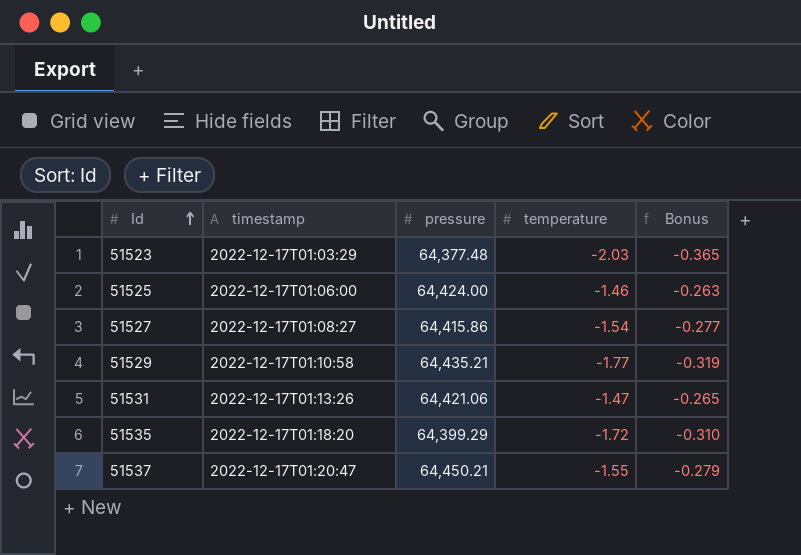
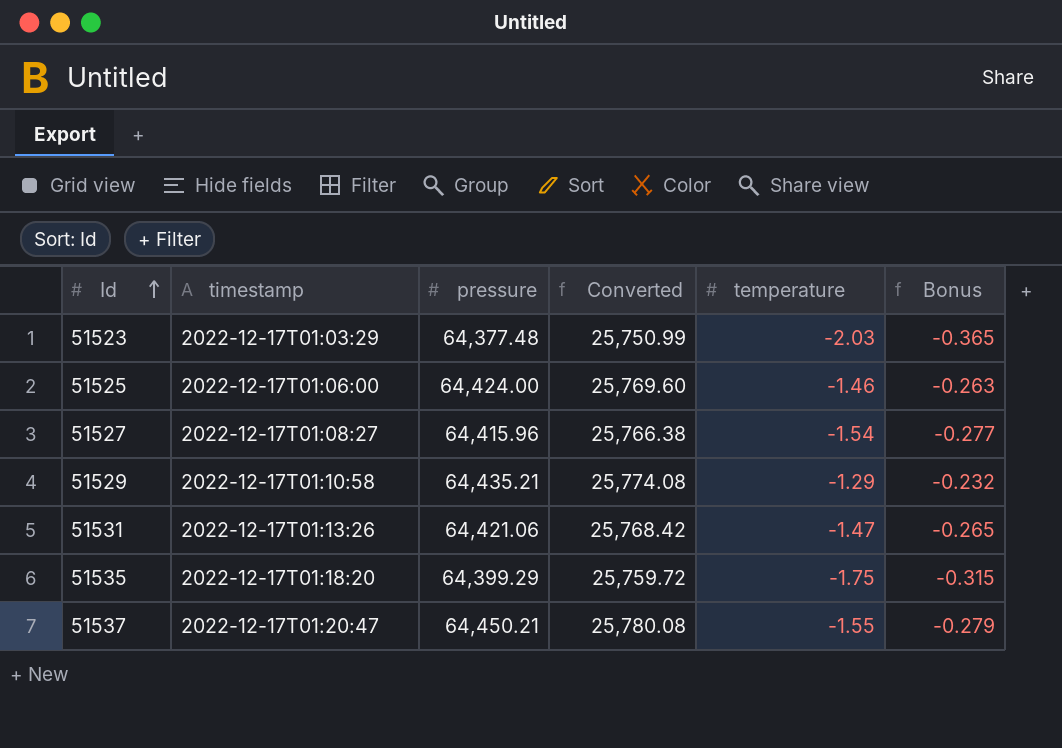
column Converted | formula: none -> [pressure] * 0.4
51527 | pressure: 64,415.86 -> 64,415.96
51529 | temperature: -1.77 -> -1.29
51529 | Bonus: -0.319 -> -0.232
51535 | temperature: -1.72 -> -1.75
51535 | Bonus: -0.310 -> -0.315

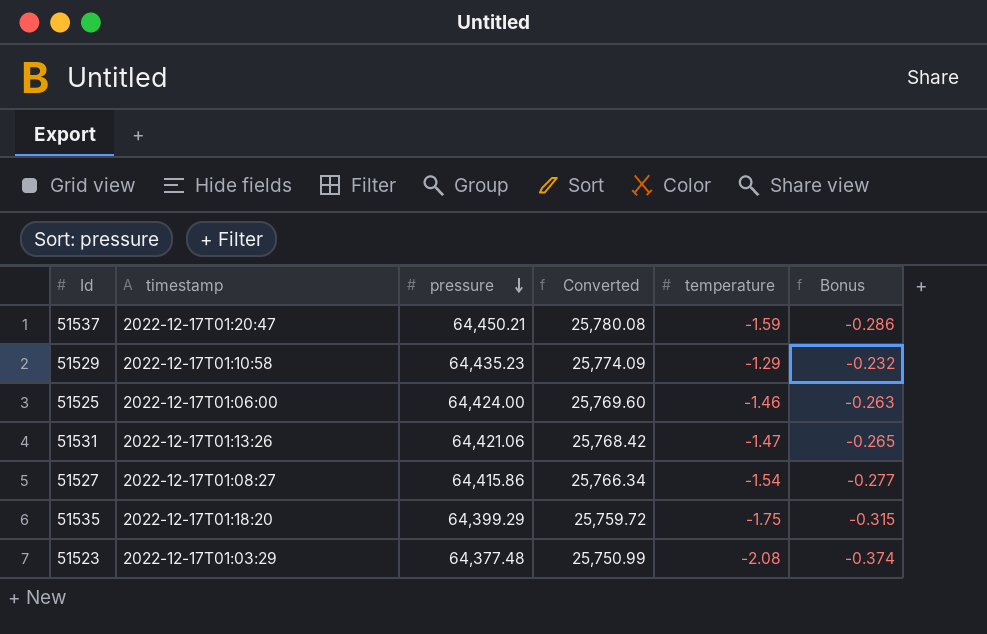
row order: Id ascending -> pressure descending
51537 | temperature: -1.55 -> -1.59
51537 | Bonus: -0.279 -> -0.286
51529 | pressure: 64,435.21 -> 64,435.23
51529 | Converted: 25,774.08 -> 25,774.09
51527 | pressure: 64,415.96 -> 64,415.86
51527 | Converted: 25,766.38 -> 25,766.34
51523 | temperature: -2.03 -> -2.08
51523 | Bonus: -0.365 -> -0.374

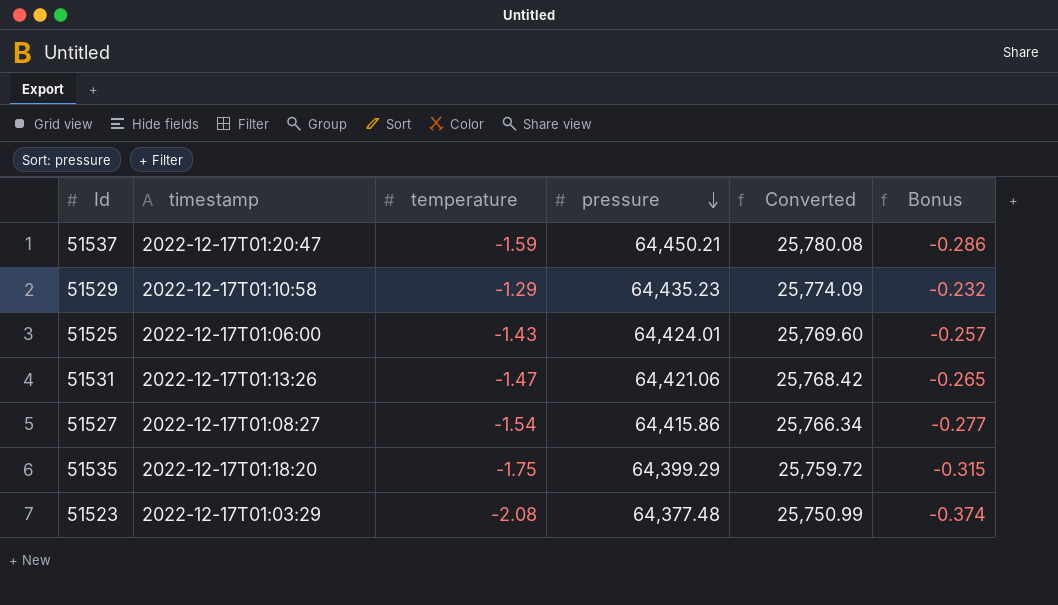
column temperature | position: 5 -> 3
51525 | temperature: -1.46 -> -1.43
51525 | pressure: 64,424.00 -> 64,424.01
51525 | Bonus: -0.263 -> -0.257

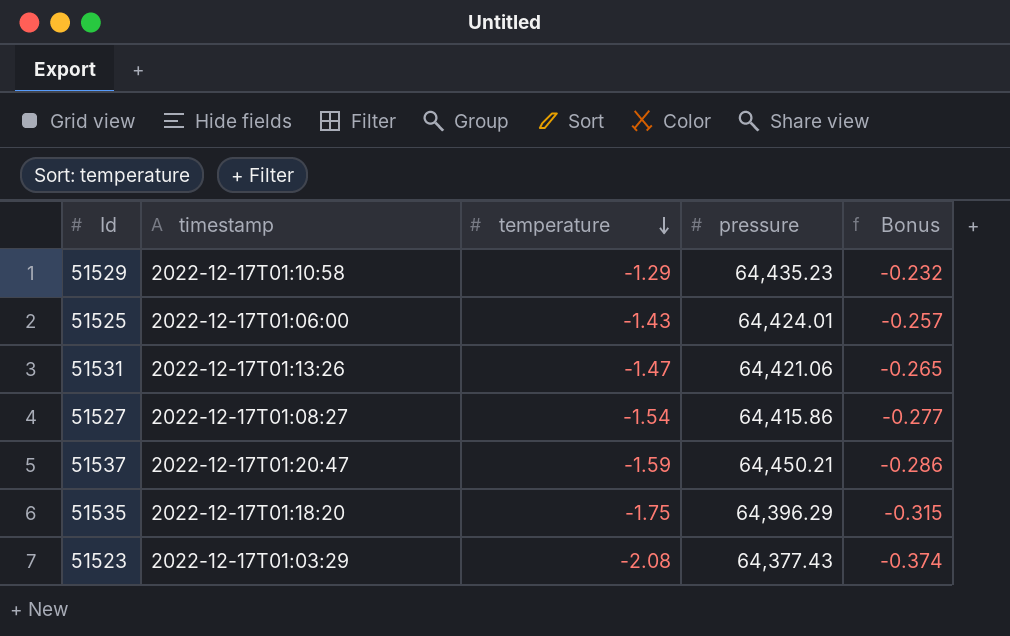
row order: pressure descending -> temperature descending
column Converted | formula: [pressure] * 0.4 -> none
51535 | pressure: 64,399.29 -> 64,396.29
51523 | pressure: 64,377.48 -> 64,377.43

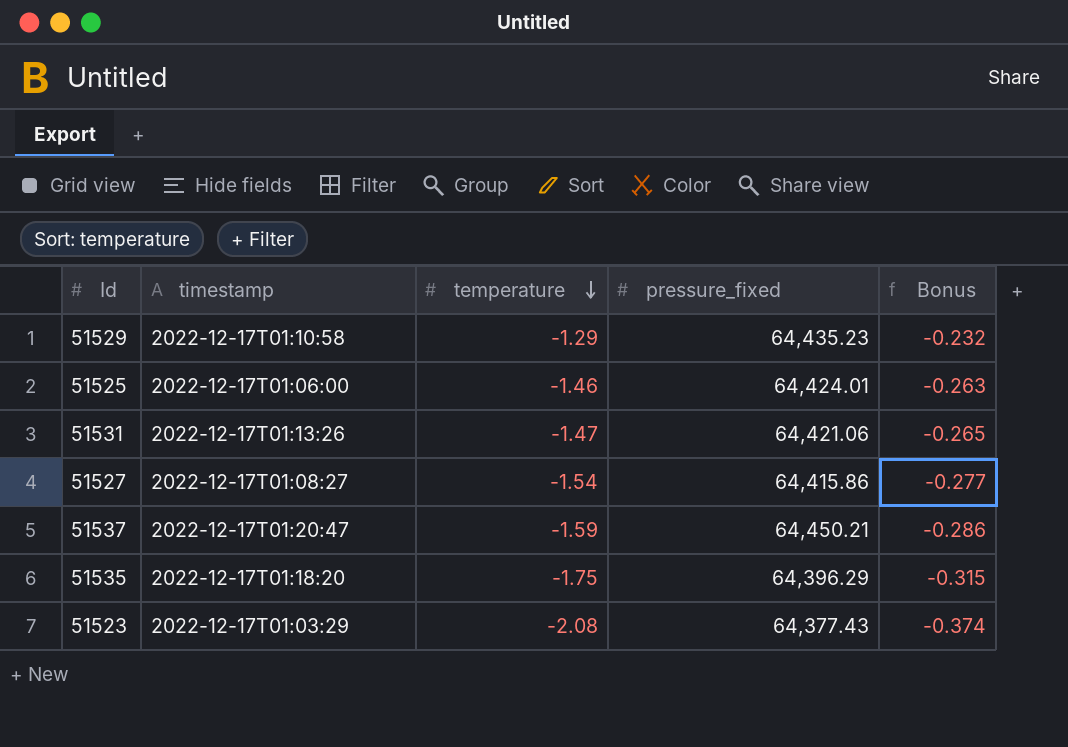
column name: pressure -> pressure_fixed
51525 | temperature: -1.43 -> -1.46
51525 | Bonus: -0.257 -> -0.263

